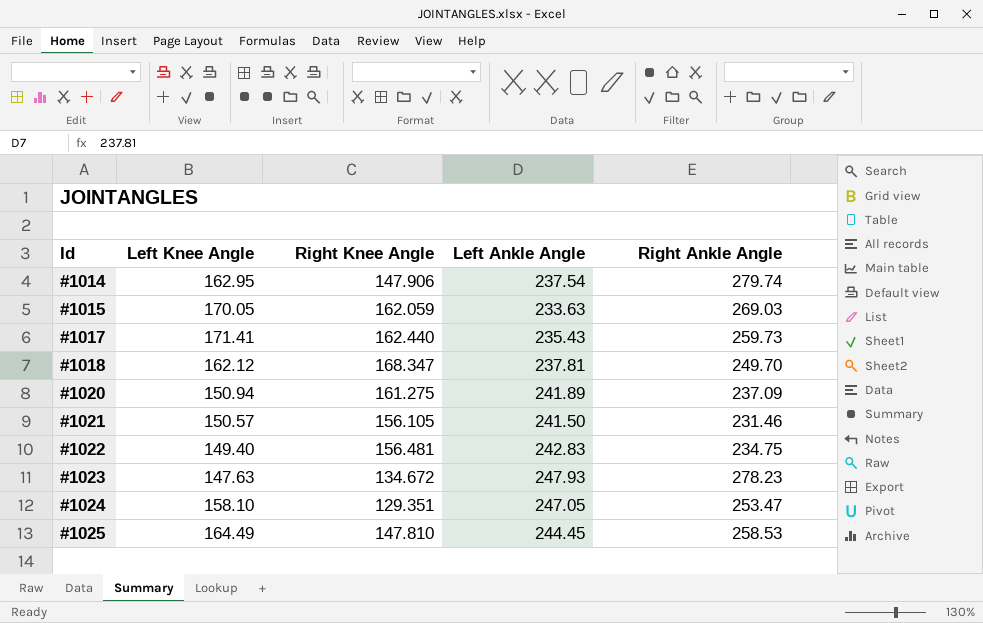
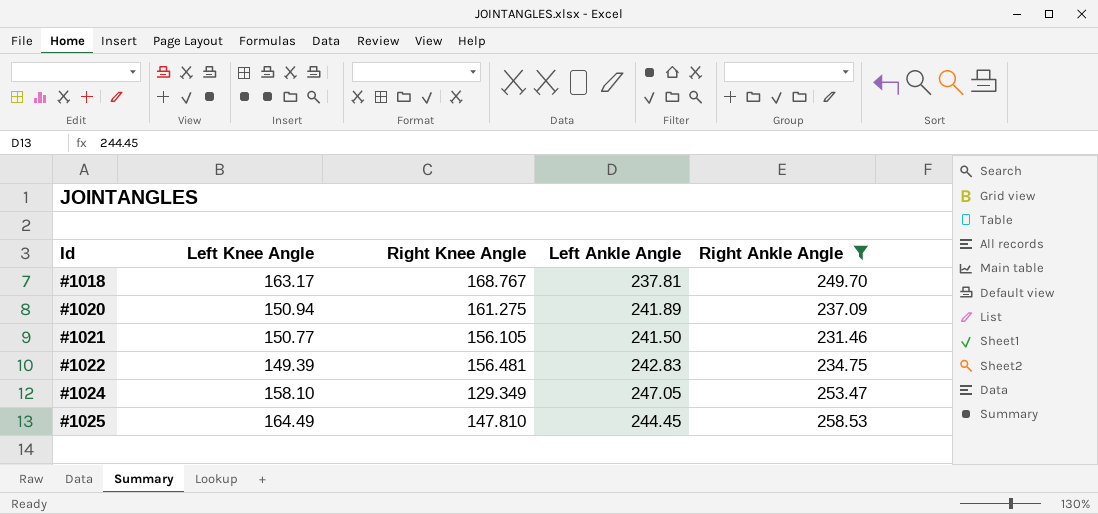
filter: none -> Right Ankle Angle <= 258.53
#1018 | Left Knee Angle: 162.12 -> 163.17
#1018 | Right Knee Angle: 168.347 -> 168.767
#1021 | Left Knee Angle: 150.57 -> 150.77
#1022 | Left Knee Angle: 149.40 -> 149.39
#1024 | Right Knee Angle: 129.351 -> 129.349

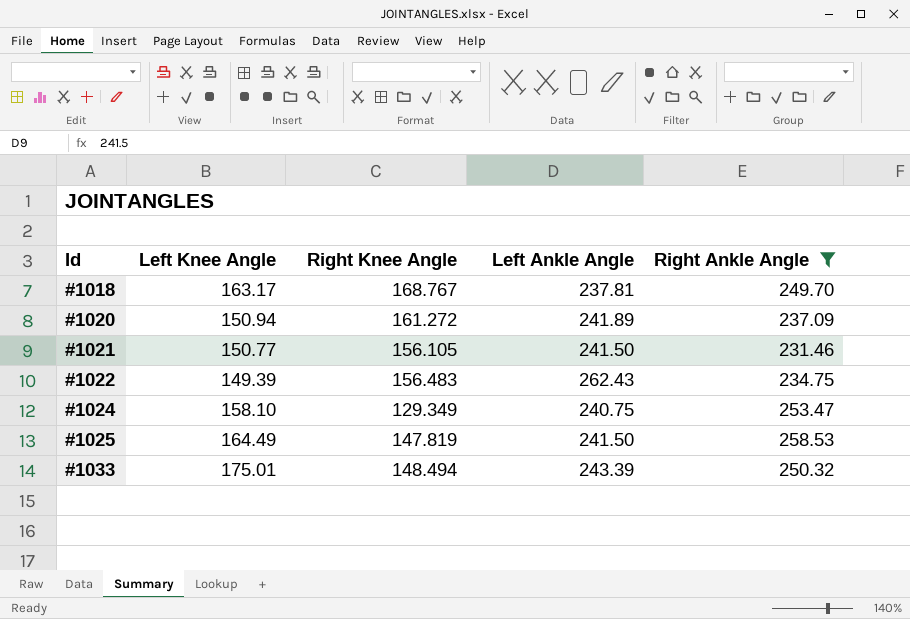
#1020 | Right Knee Angle: 161.275 -> 161.272
#1022 | Right Knee Angle: 156.481 -> 156.483
#1022 | Left Ankle Angle: 242.83 -> 262.43
#1024 | Left Ankle Angle: 247.05 -> 240.75
#1025 | Right Knee Angle: 147.810 -> 147.819
#1025 | Left Ankle Angle: 244.45 -> 241.50
row #1033: none -> 175.01 | 148.494 | 243.39 | 250.32

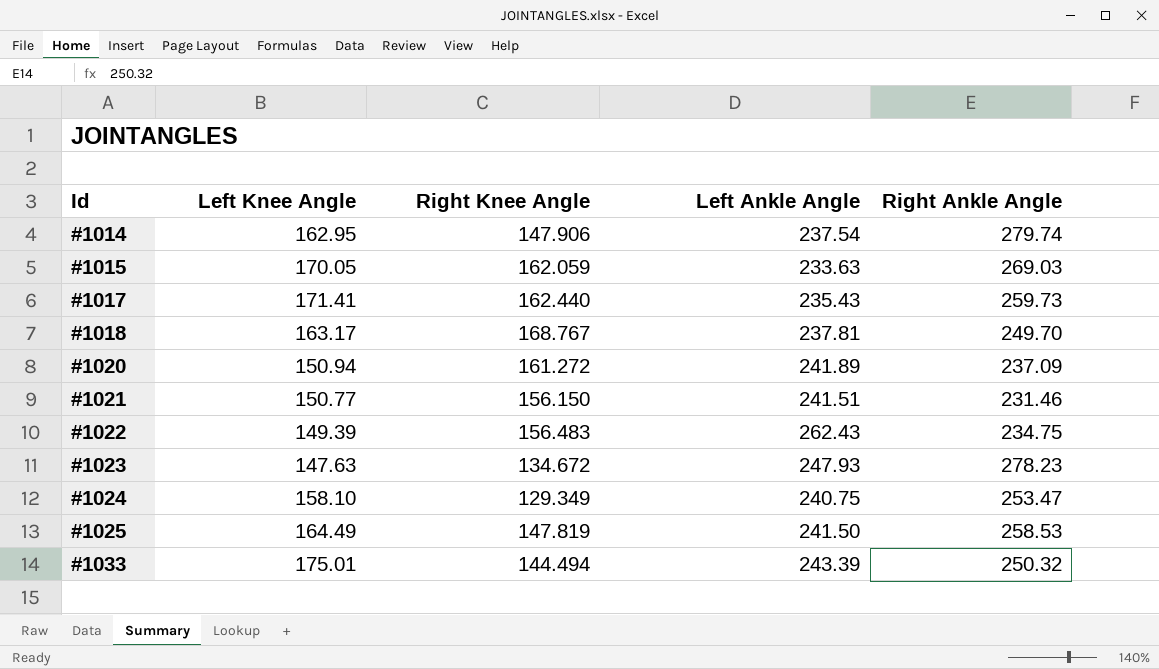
filter: Right Ankle Angle <= 258.53 -> none
#1021 | Right Knee Angle: 156.105 -> 156.150
#1021 | Left Ankle Angle: 241.50 -> 241.51
#1033 | Right Knee Angle: 148.494 -> 144.494

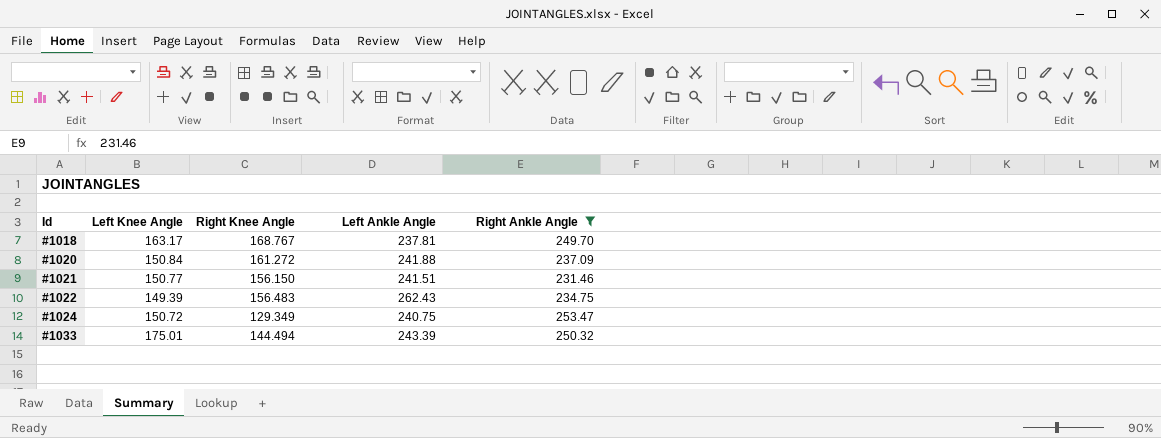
filter: none -> Right Ankle Angle <= 253.47
#1020 | Left Knee Angle: 150.94 -> 150.84
#1020 | Left Ankle Angle: 241.89 -> 241.88
#1024 | Left Knee Angle: 158.10 -> 150.72

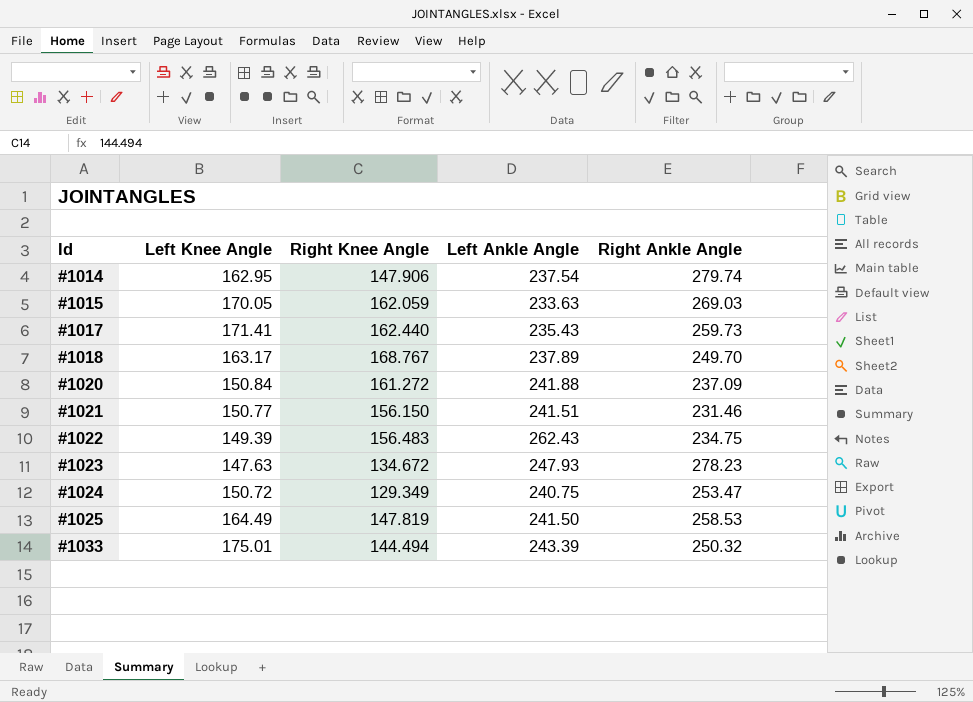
filter: Right Ankle Angle <= 253.47 -> none
#1018 | Left Ankle Angle: 237.81 -> 237.89

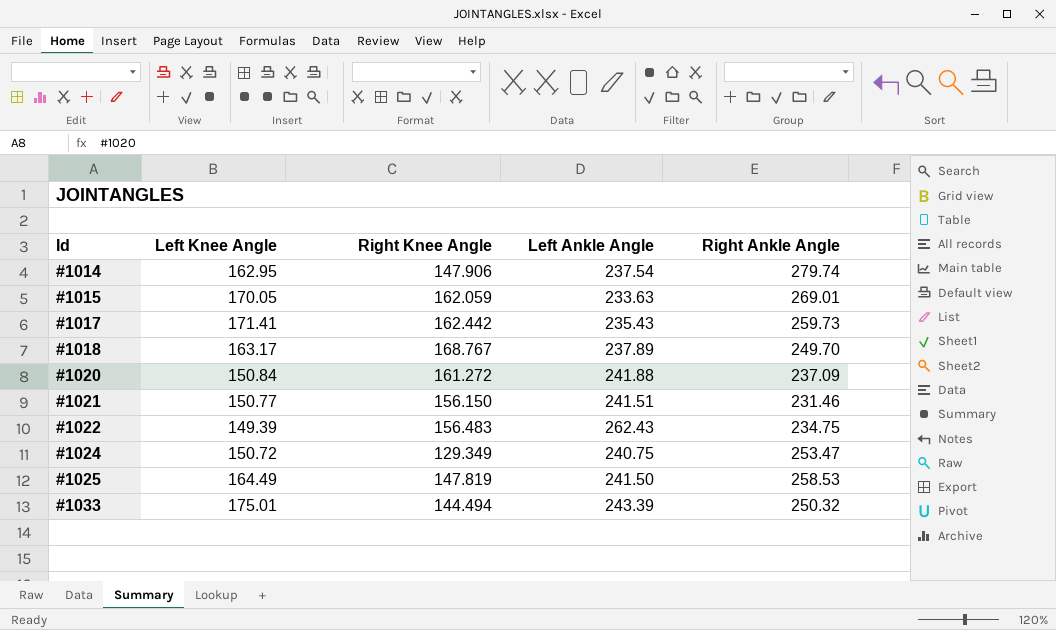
row #1023: 147.63 | 134.672 | 247.93 | 278.23 -> none
#1015 | Right Ankle Angle: 269.03 -> 269.01
#1017 | Right Knee Angle: 162.440 -> 162.442

